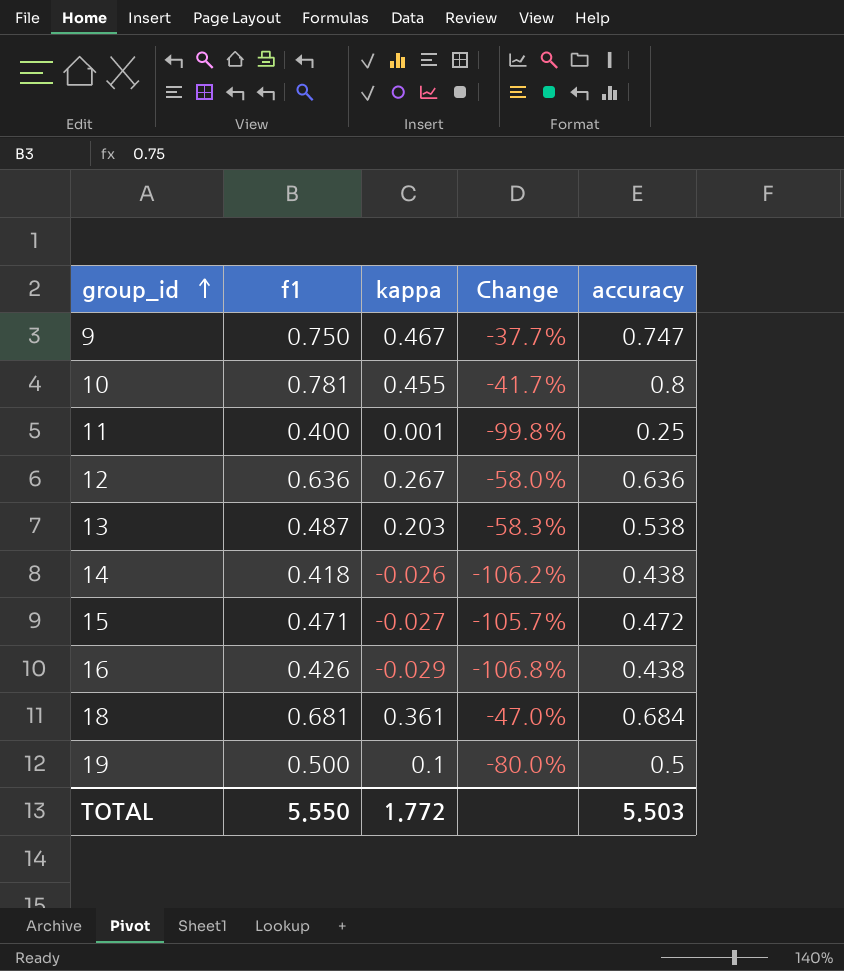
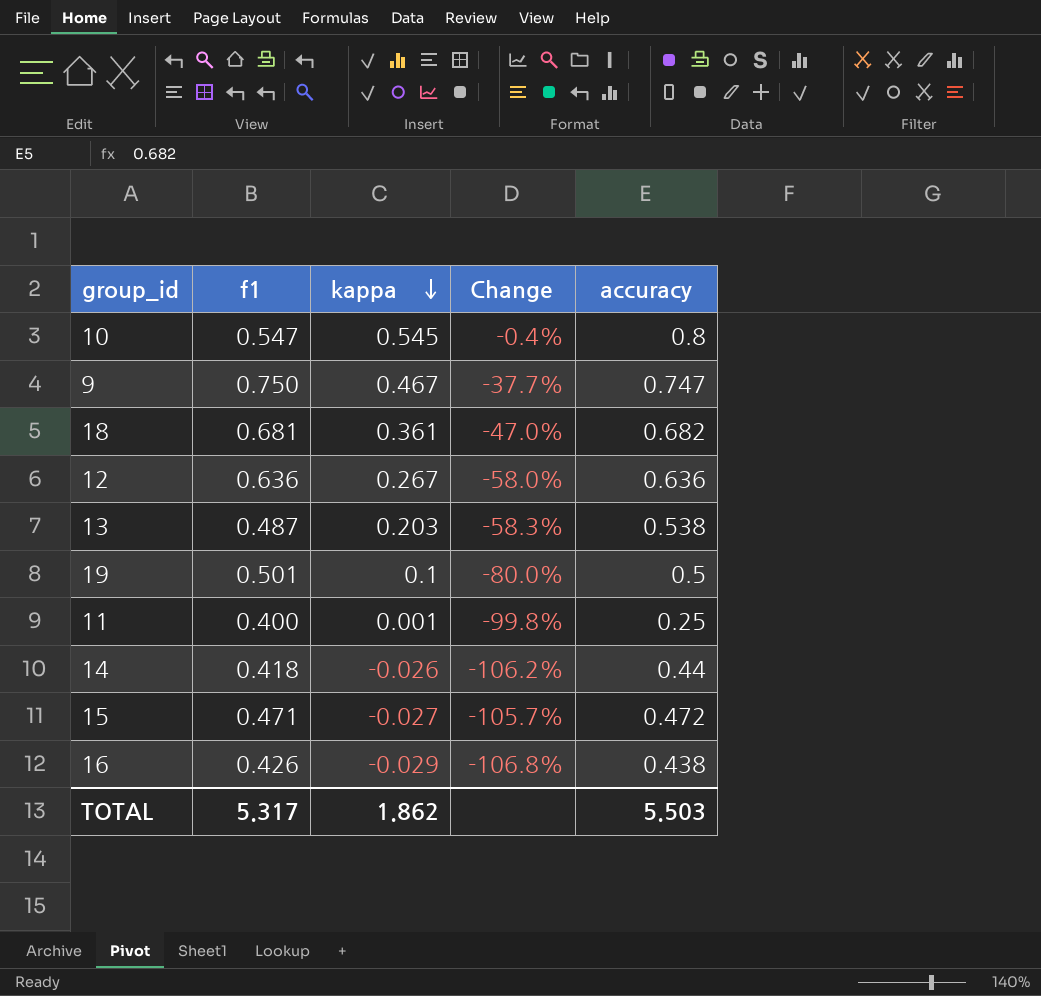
row order: group_id ascending -> kappa descending
10 | f1: 0.781 -> 0.547
10 | kappa: 0.455 -> 0.545
10 | Change: -41.7% -> -0.4%
18 | accuracy: 0.684 -> 0.682
19 | f1: 0.500 -> 0.501
14 | accuracy: 0.438 -> 0.44
TOTAL | f1: 5.550 -> 5.317
TOTAL | kappa: 1.772 -> 1.862

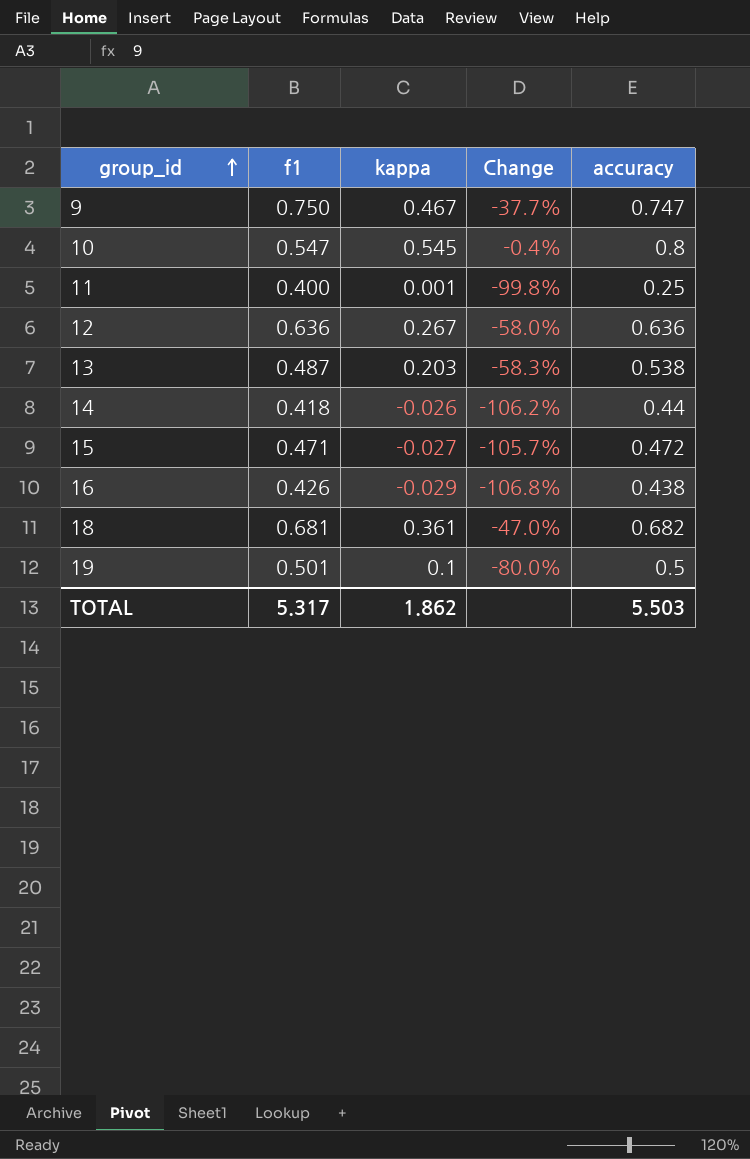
row order: kappa descending -> group_id ascending

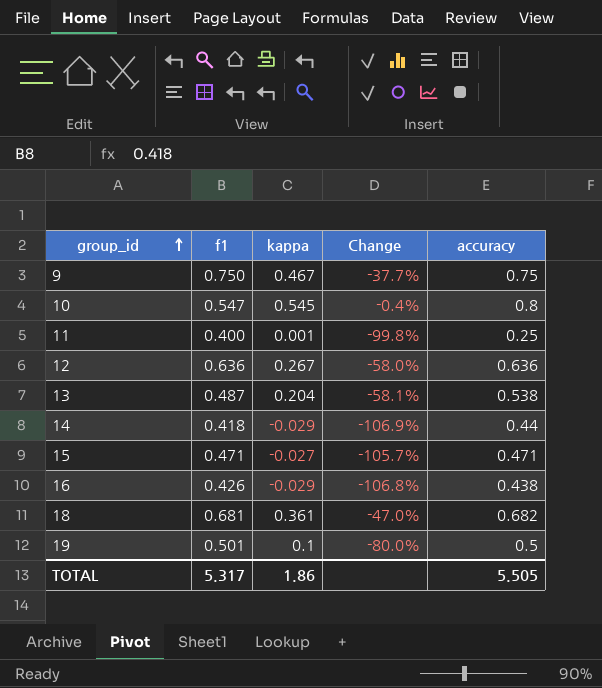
9 | accuracy: 0.747 -> 0.75
13 | kappa: 0.203 -> 0.204
13 | Change: -58.3% -> -58.1%
14 | kappa: -0.026 -> -0.029
14 | Change: -106.2% -> -106.9%
15 | accuracy: 0.472 -> 0.471
TOTAL | kappa: 1.862 -> 1.86
TOTAL | accuracy: 5.503 -> 5.505

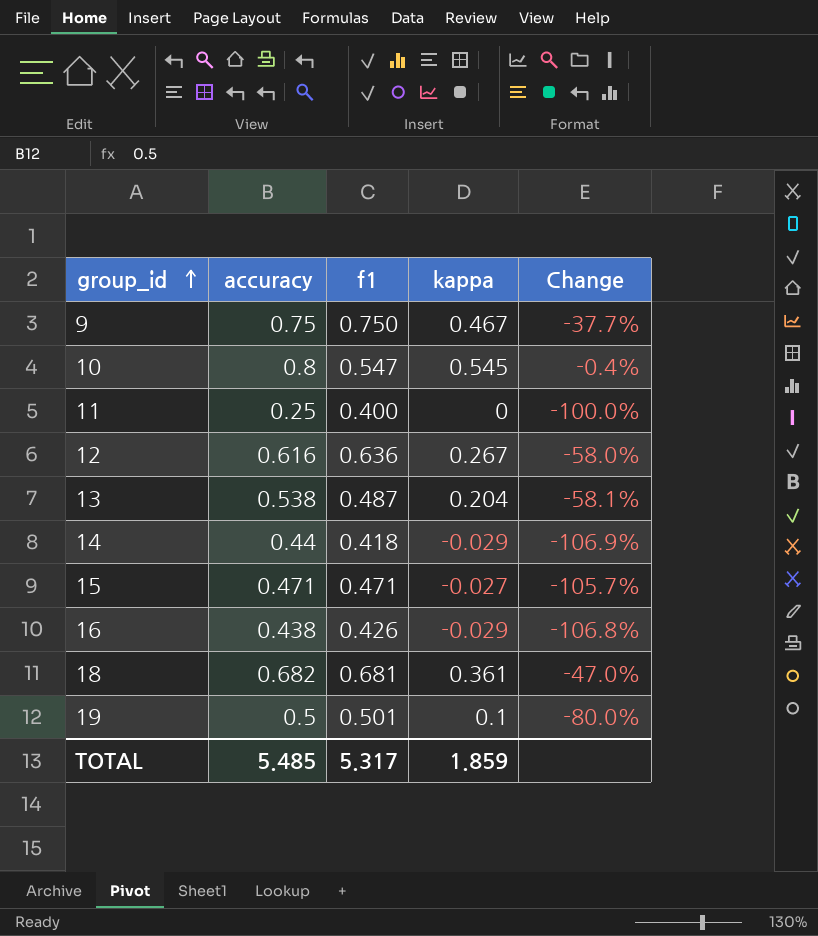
column accuracy | position: 5 -> 2
11 | kappa: 0.001 -> 0
11 | Change: -99.8% -> -100.0%
12 | accuracy: 0.636 -> 0.616
TOTAL | accuracy: 5.505 -> 5.485
TOTAL | kappa: 1.86 -> 1.859

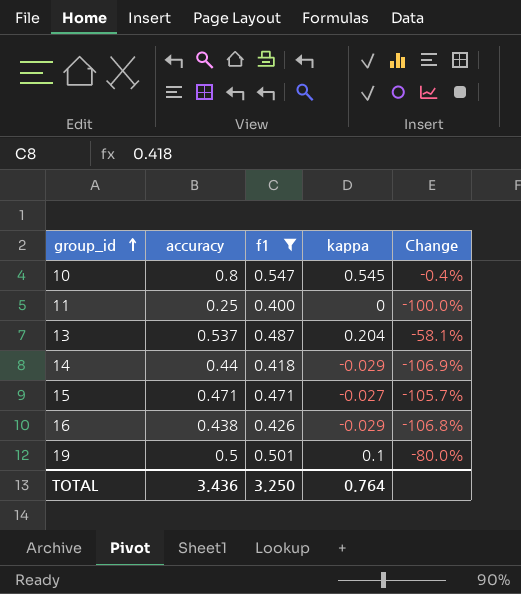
filter: none -> f1 <= 0.547
13 | accuracy: 0.538 -> 0.537
TOTAL | accuracy: 5.485 -> 3.436
TOTAL | f1: 5.317 -> 3.250
TOTAL | kappa: 1.859 -> 0.764

